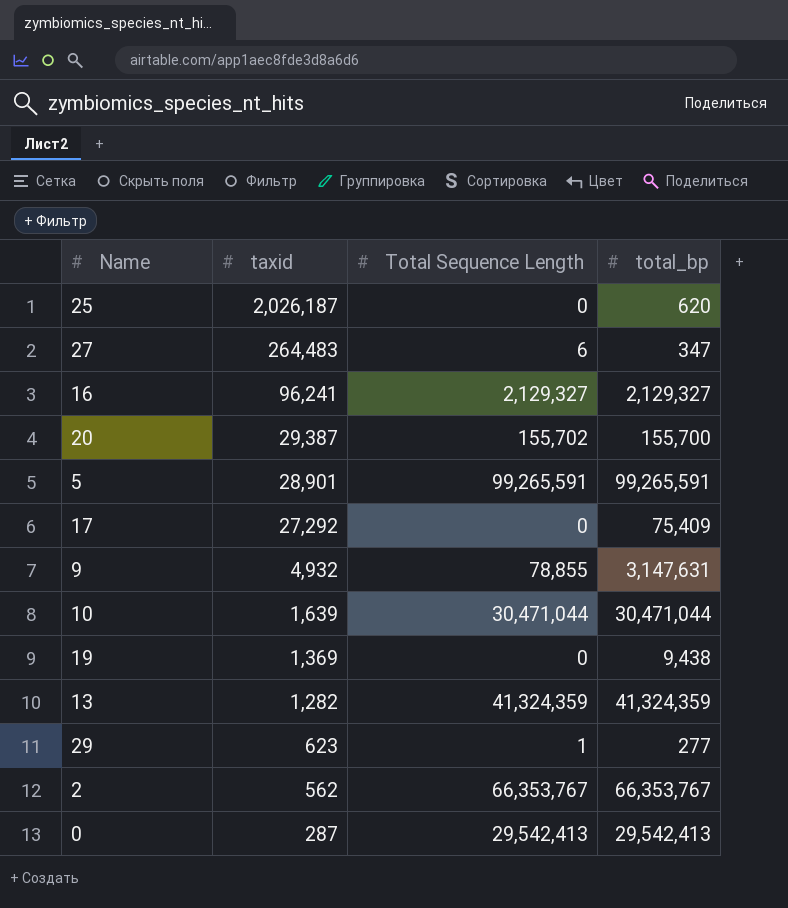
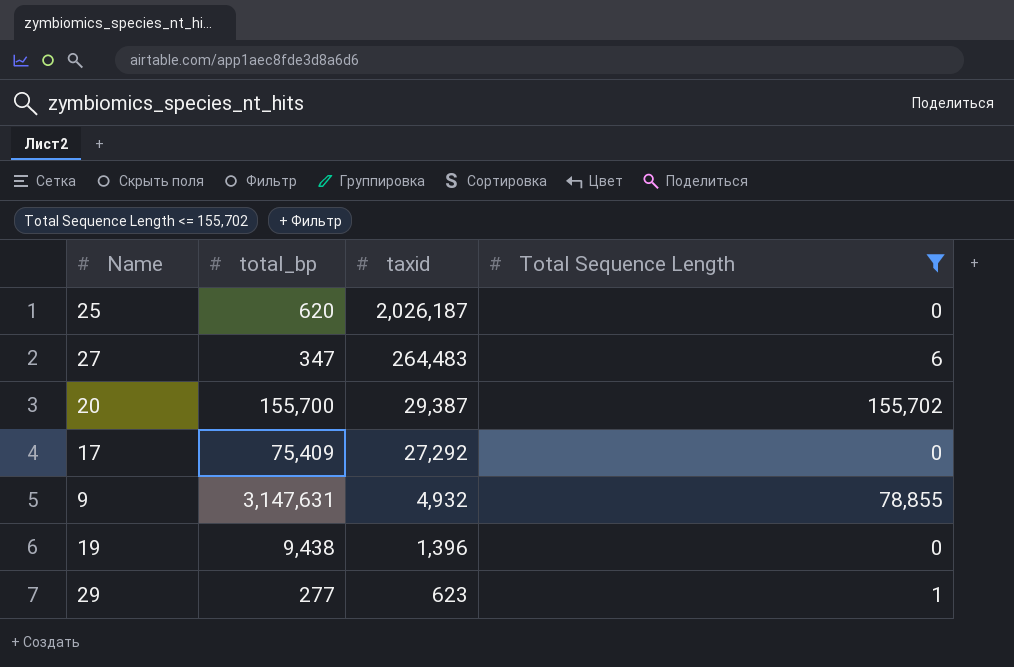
filter: none -> Total Sequence Length <= 155,702
column total_bp | position: 4 -> 2
19 | taxid: 1,369 -> 1,396

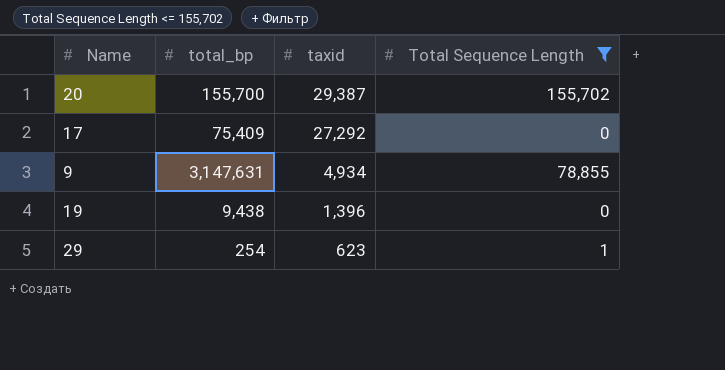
row 25: 620 | 2,026,187 | 0 -> none
row 27: 347 | 264,483 | 6 -> none
9 | taxid: 4,932 -> 4,934
29 | total_bp: 277 -> 254

